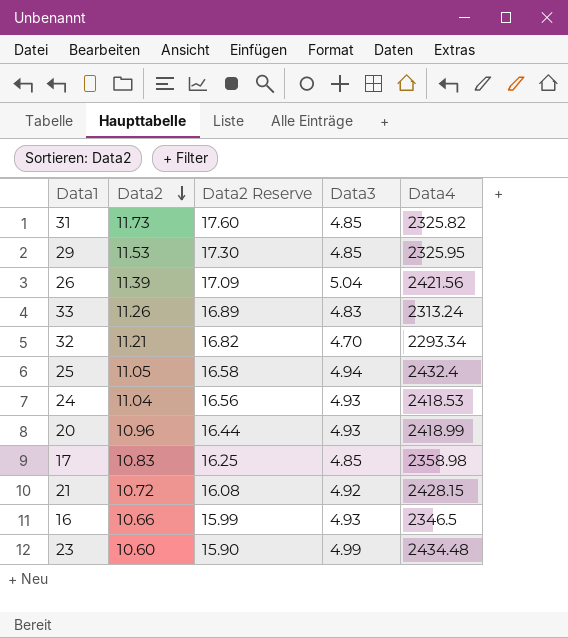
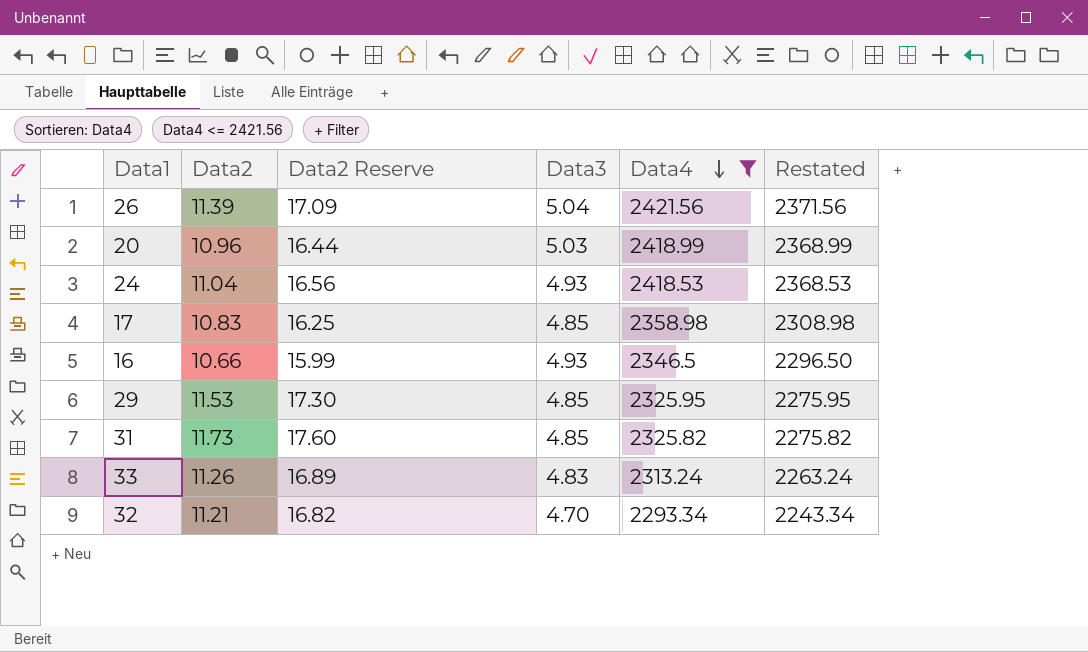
filter: none -> Data4 <= 2421.56
row order: Data2 descending -> Data4 descending
column Restated | formula: none -> [Data4] - 50
20 | Data3: 4.93 -> 5.03

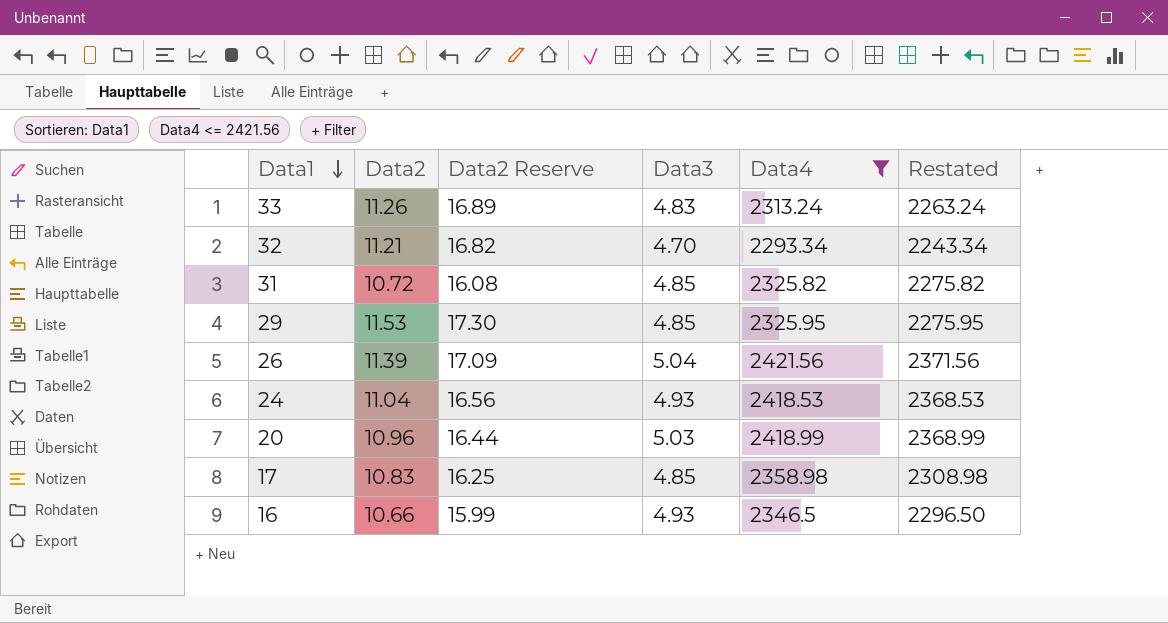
row order: Data4 descending -> Data1 descending
31 | Data2: 11.73 -> 10.72
31 | Data2 Reserve: 17.60 -> 16.08

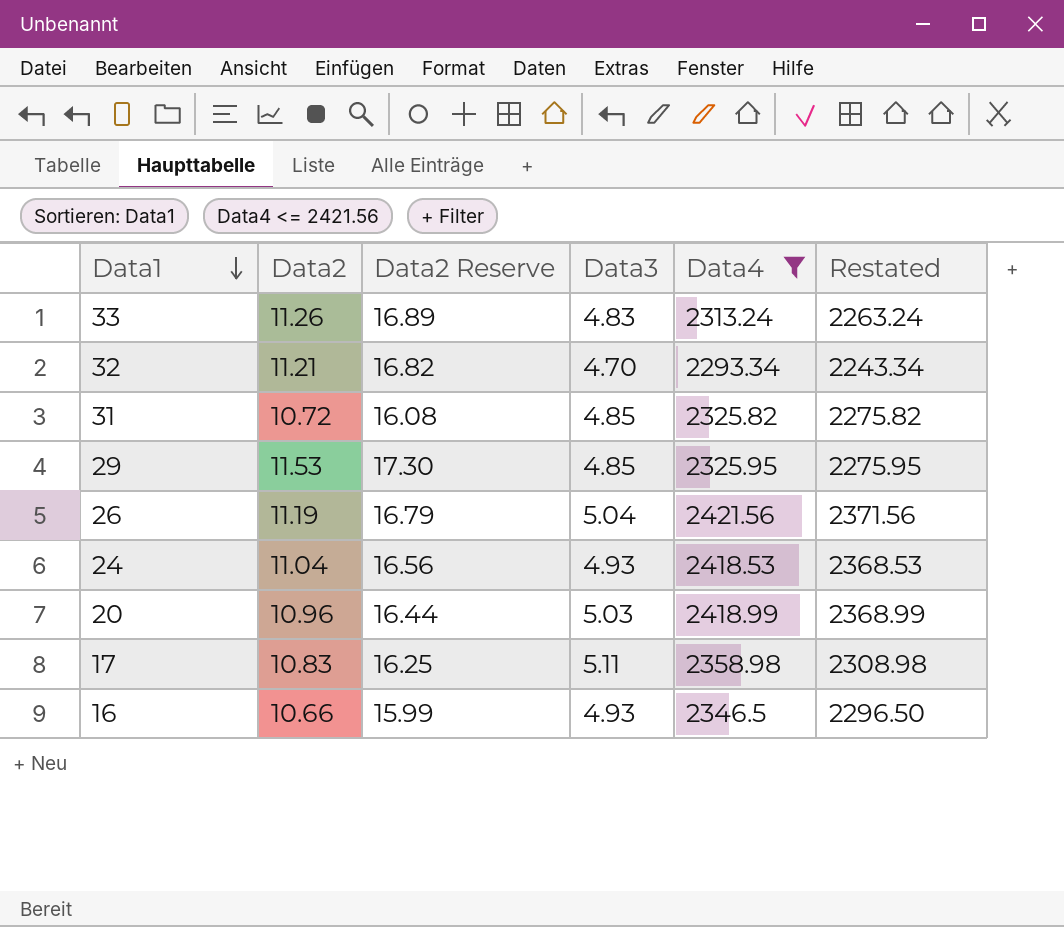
26 | Data2: 11.39 -> 11.19
26 | Data2 Reserve: 17.09 -> 16.79
17 | Data3: 4.85 -> 5.11

